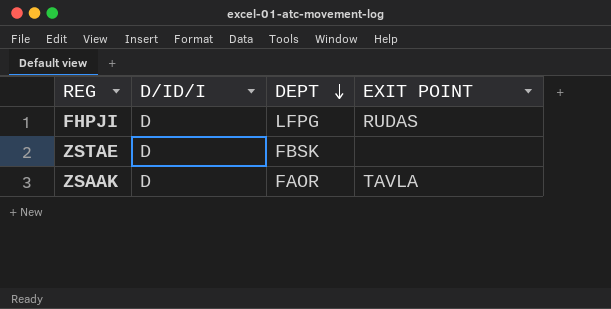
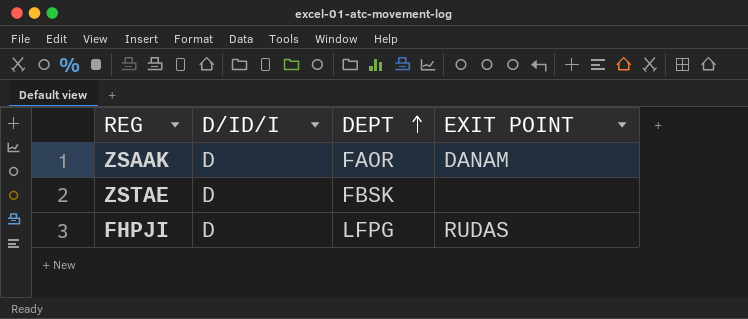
row order: DEPT descending -> DEPT ascending
ZSAAK | EXIT POINT: TAVLA -> DANAM

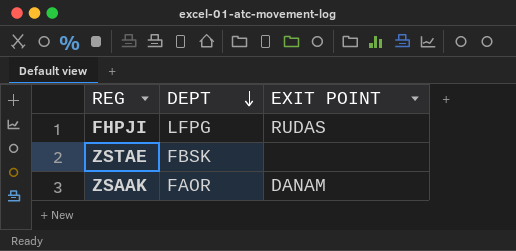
row order: DEPT ascending -> DEPT descending
column D/ID/I | position: 2 -> none

